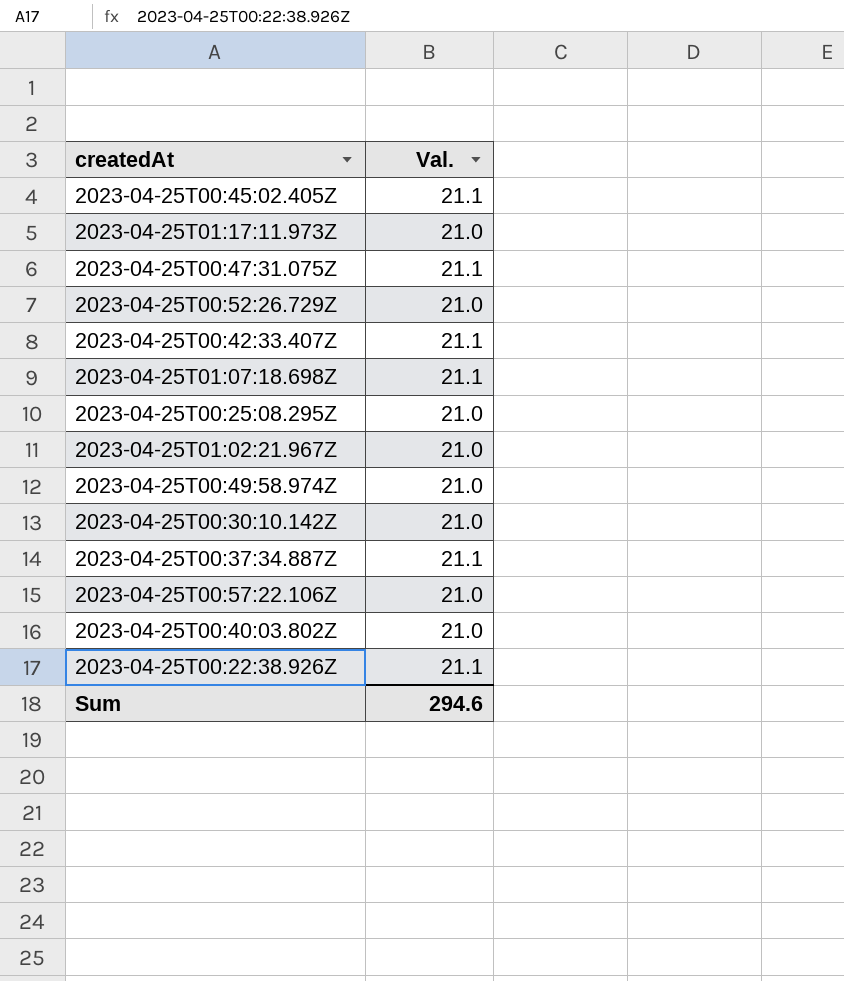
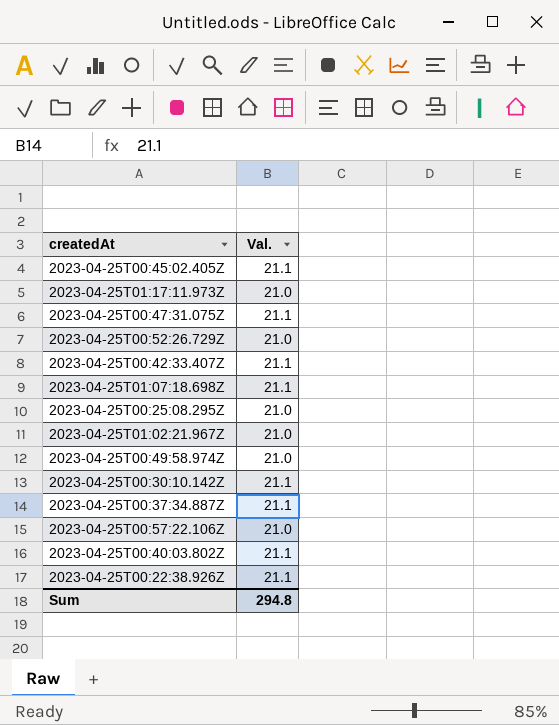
2023-04-25T00:30:10.142Z | Val.: 21.0 -> 21.1
2023-04-25T00:40:03.802Z | Val.: 21.0 -> 21.1
Sum | Val.: 294.6 -> 294.8

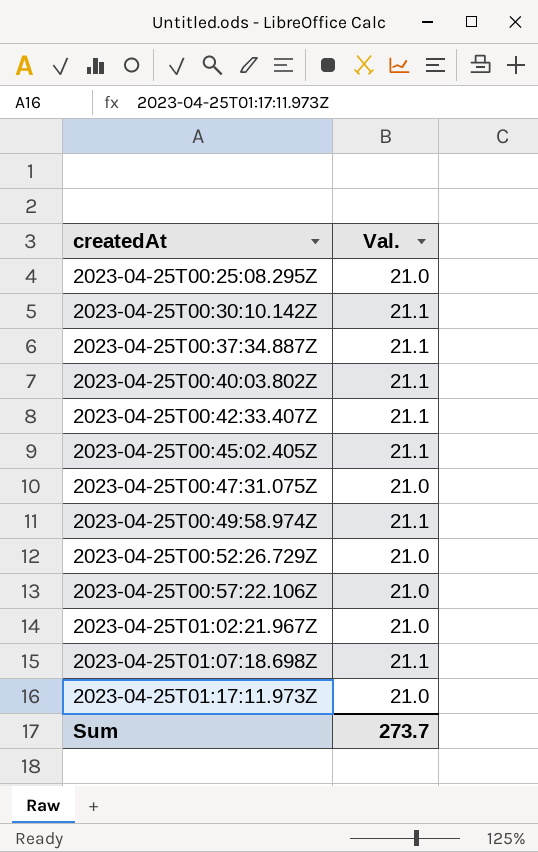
row order: none -> createdAt ascending
row 2023-04-25T00:22:38.926Z: 21.1 -> none
2023-04-25T00:47:31.075Z | Val.: 21.1 -> 21.0
2023-04-25T00:49:58.974Z | Val.: 21.0 -> 21.1
Sum | Val.: 294.8 -> 273.7

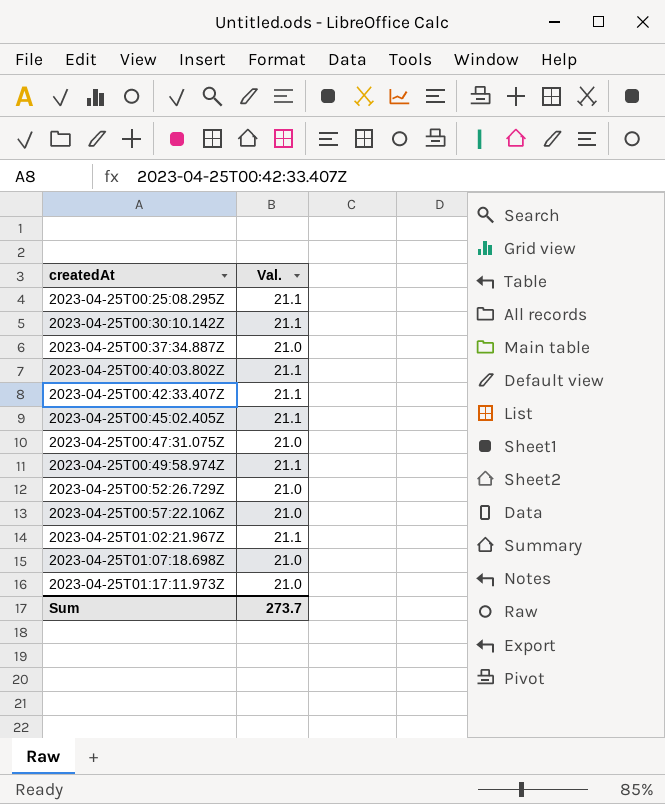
2023-04-25T00:25:08.295Z | Val.: 21.0 -> 21.1
2023-04-25T00:37:34.887Z | Val.: 21.1 -> 21.0
2023-04-25T01:02:21.967Z | Val.: 21.0 -> 21.1
2023-04-25T01:07:18.698Z | Val.: 21.1 -> 21.0

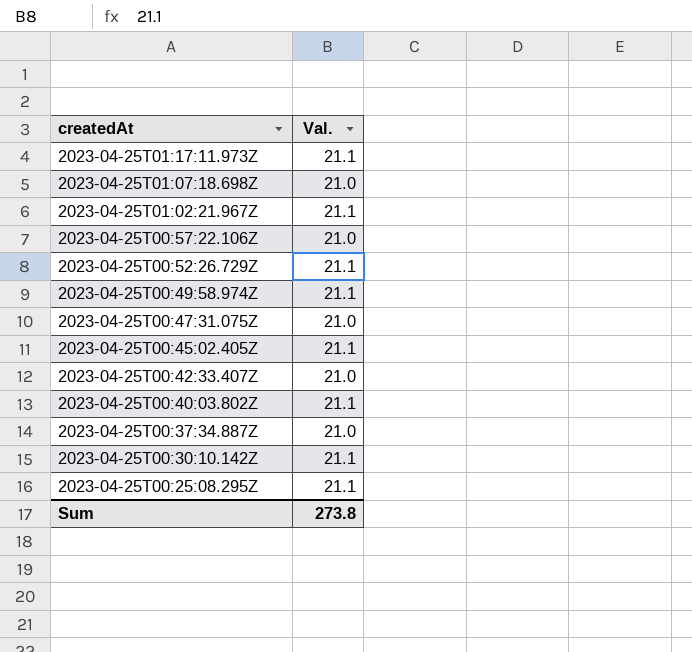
row order: createdAt ascending -> createdAt descending
2023-04-25T01:17:11.973Z | Val.: 21.0 -> 21.1
2023-04-25T00:52:26.729Z | Val.: 21.0 -> 21.1
2023-04-25T00:42:33.407Z | Val.: 21.1 -> 21.0
Sum | Val.: 273.7 -> 273.8

